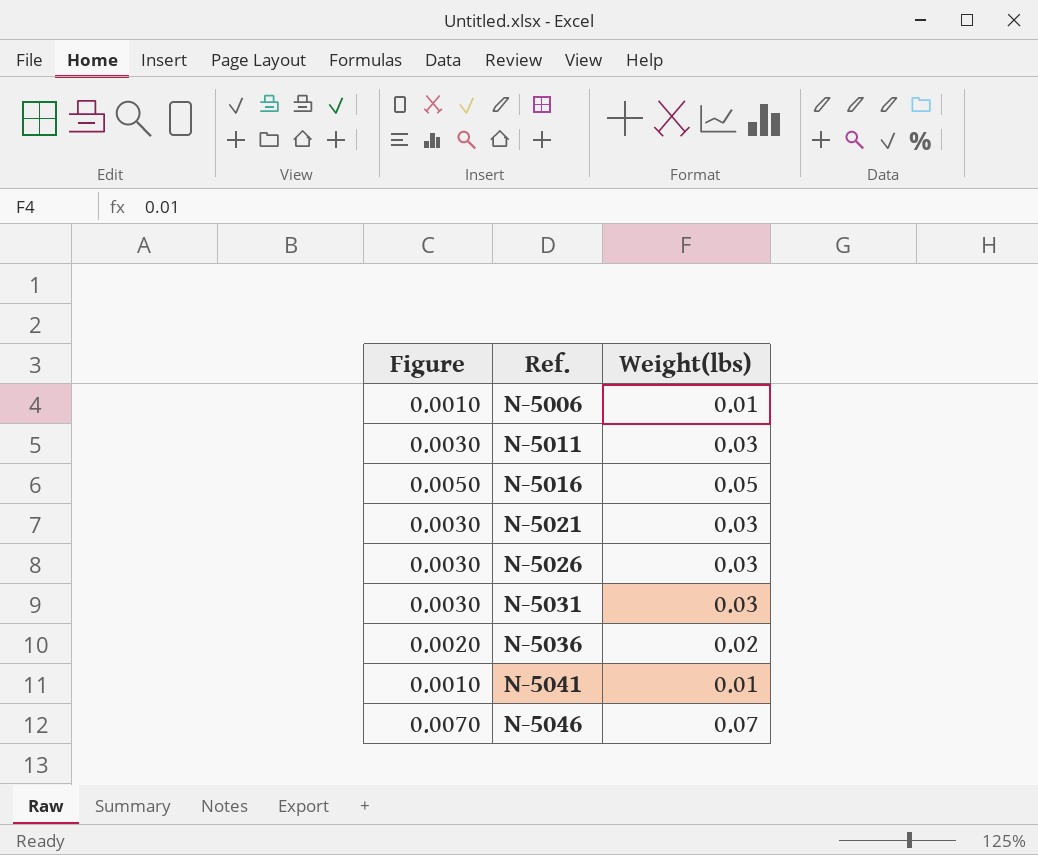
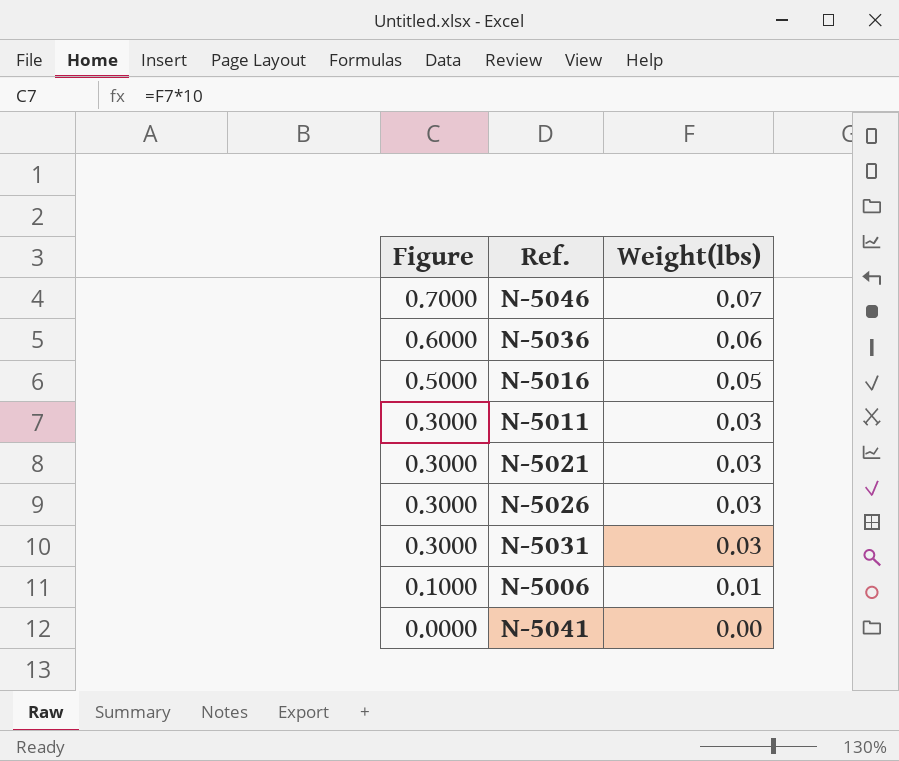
row order: Ref. ascending -> Figure descending
column Figure | formula: [Weight(lbs)] * 0.1 -> [Weight(lbs)] * 10
N-5036 | Weight(lbs): 0.02 -> 0.06
N-5041 | Weight(lbs): 0.01 -> 0.00

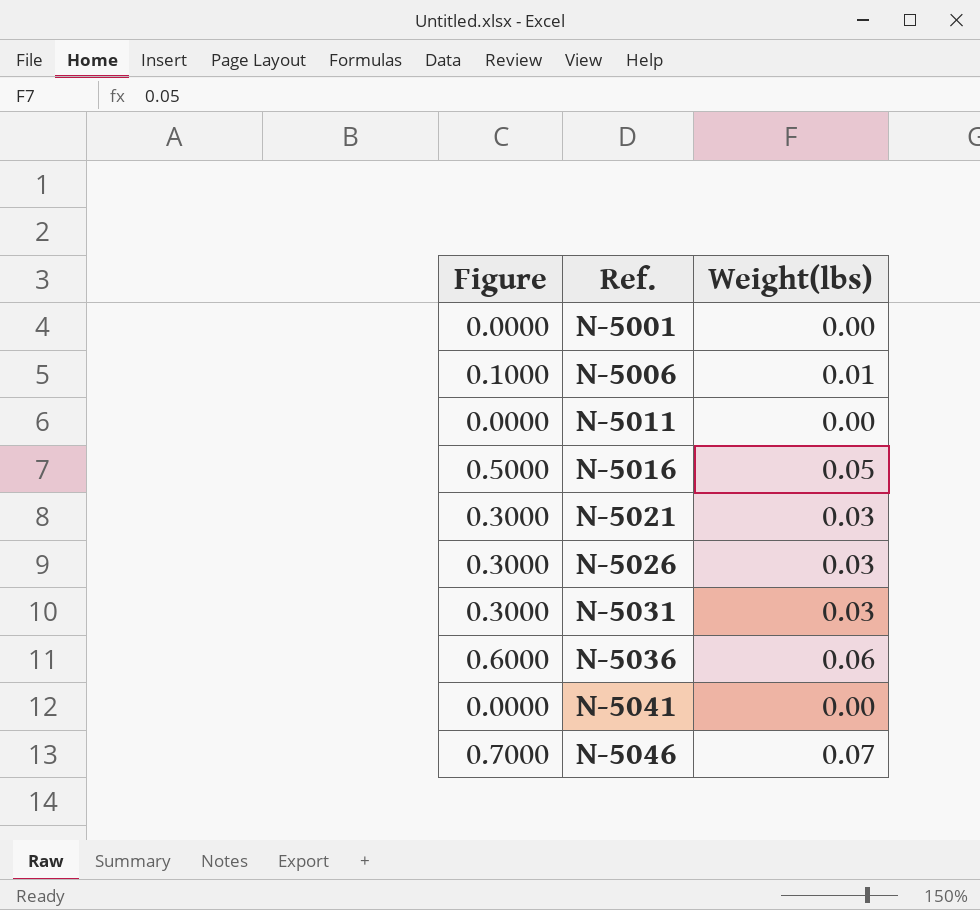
row order: Figure descending -> Ref. ascending
row N-5001: none -> 0.0000 | 0.00
N-5011 | Figure: 0.3000 -> 0.0000
N-5011 | Weight(lbs): 0.03 -> 0.00

